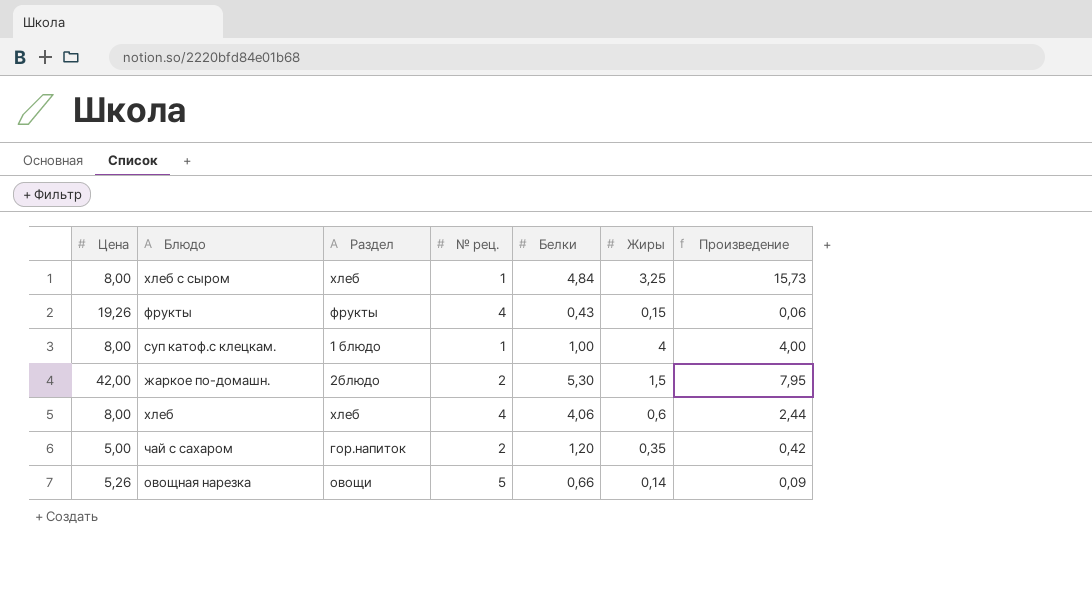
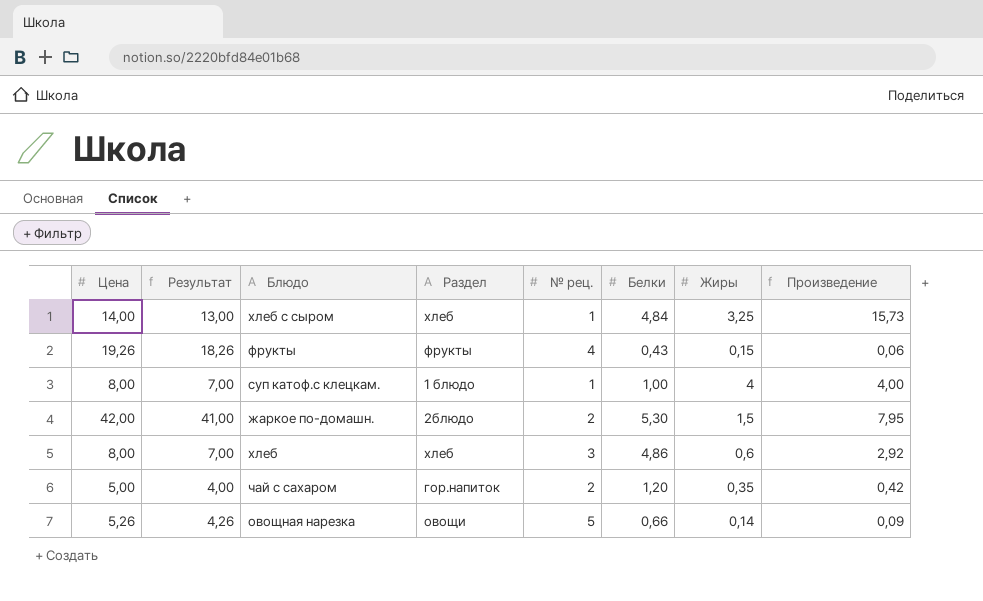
column Результат | formula: none -> [Цена] - 1
хлеб с сыром | Цена: 8,00 -> 14,00
хлеб | № рец.: 4 -> 3
хлеб | Белки: 4,06 -> 4,86
хлеб | Произведение: 2,44 -> 2,92

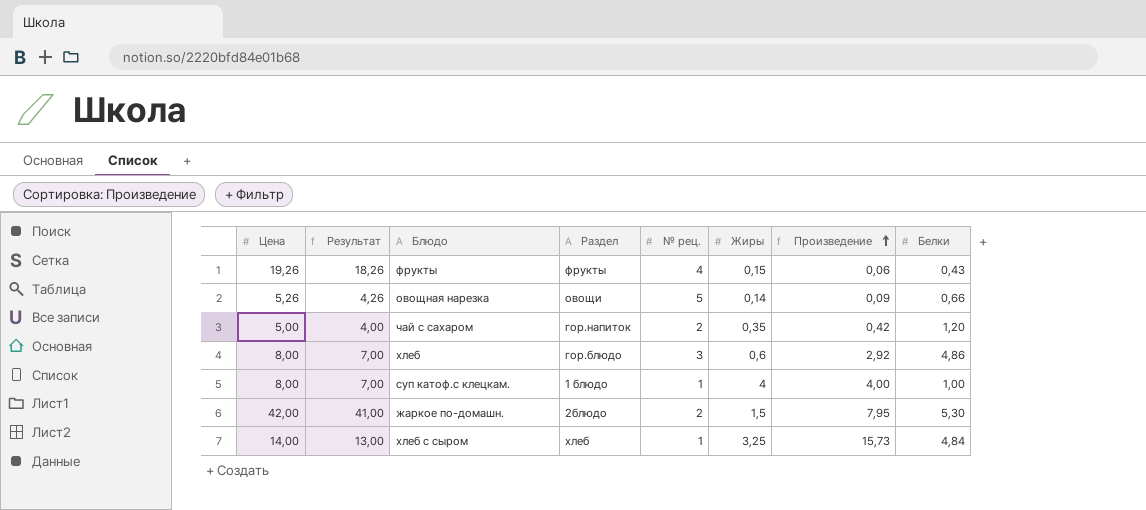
row order: none -> Произведение ascending
column Белки | position: 6 -> 8
хлеб | Раздел: хлеб -> гор.блюдо

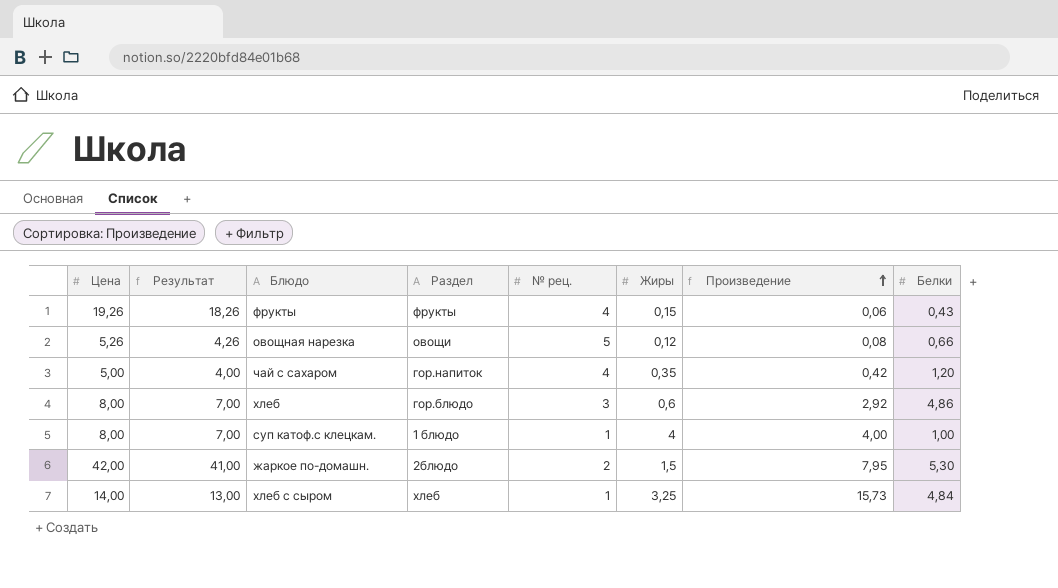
овощная нарезка | Жиры: 0,14 -> 0,12
овощная нарезка | Произведение: 0,09 -> 0,08
чай с сахаром | № рец.: 2 -> 4

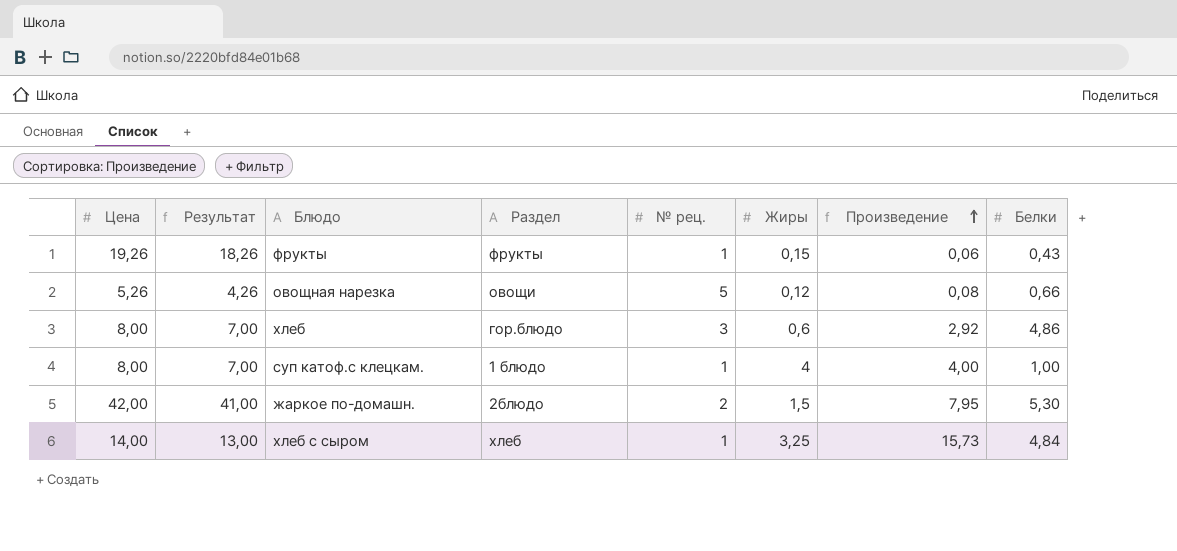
row чай с сахаром: 5,00 | 4,00 | гор.напиток | 4 | 0,35 | 0,42 | 1,20 -> none
фрукты | № рец.: 4 -> 1

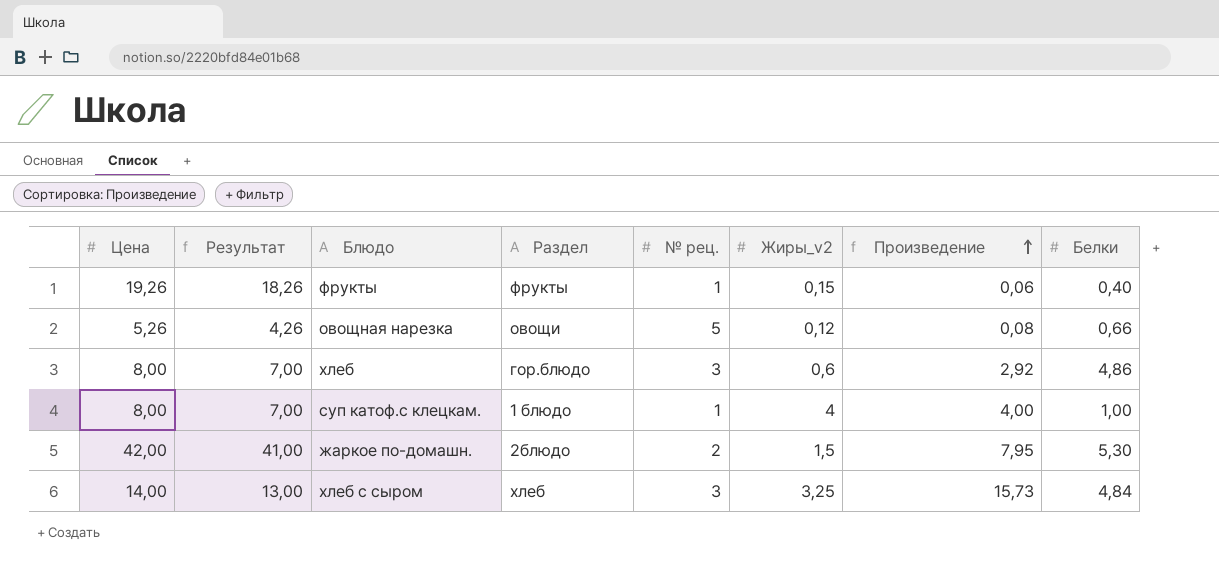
column name: Жиры -> Жиры_v2
фрукты | Белки: 0,43 -> 0,40
хлеб с сыром | № рец.: 1 -> 3

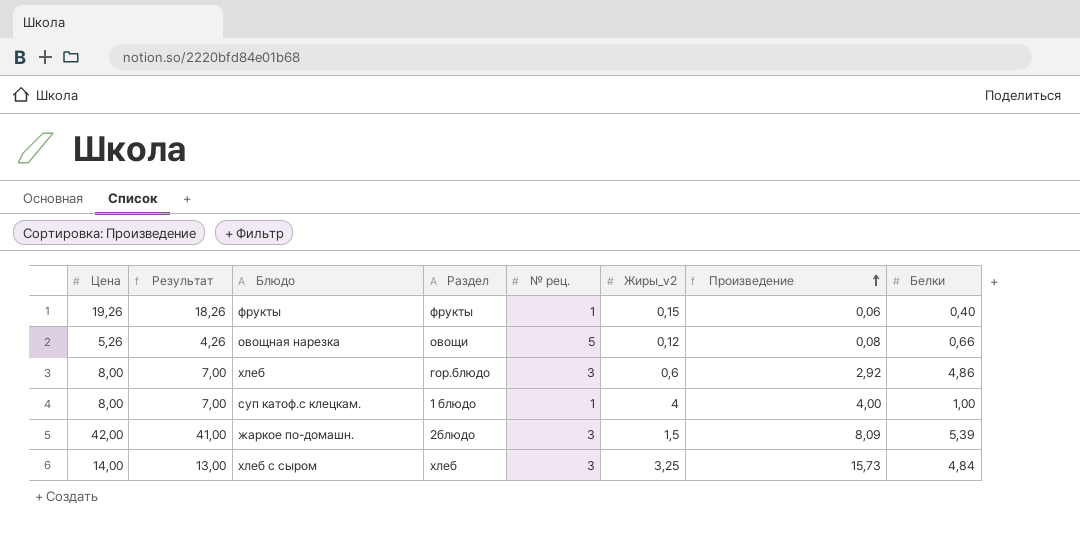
жаркое по-домашн. | № рец.: 2 -> 3
жаркое по-домашн. | Произведение: 7,95 -> 8,09
жаркое по-домашн. | Белки: 5,30 -> 5,39

